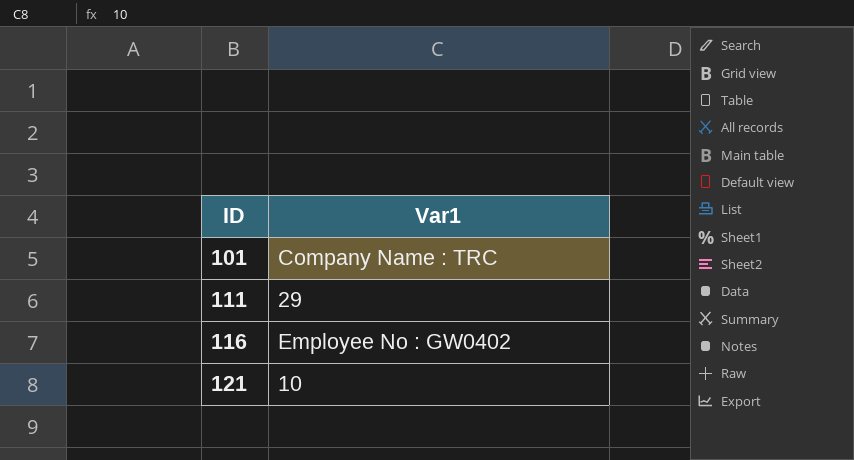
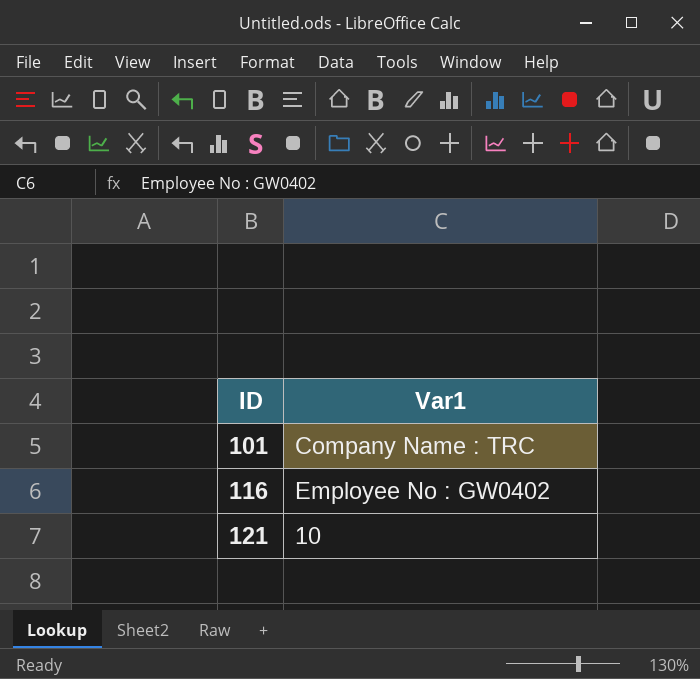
row 111: 29 -> none

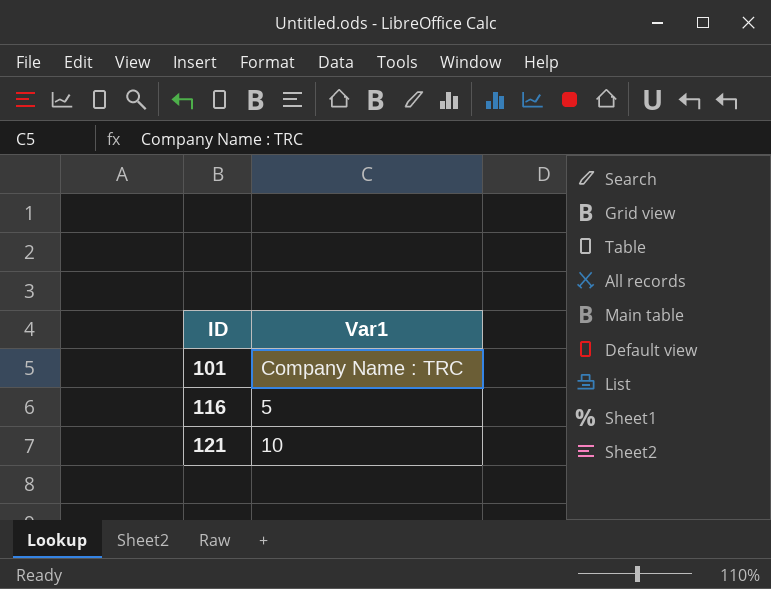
116 | Var1: Employee No : GW0402 -> 5

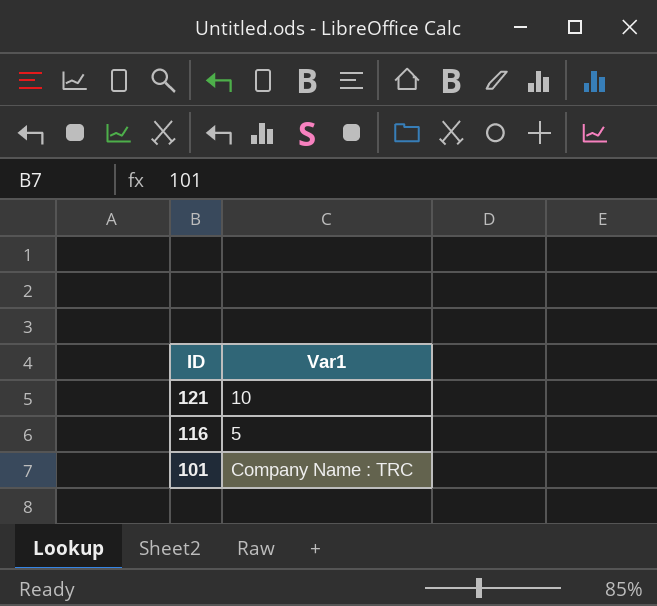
row order: ID ascending -> ID descending

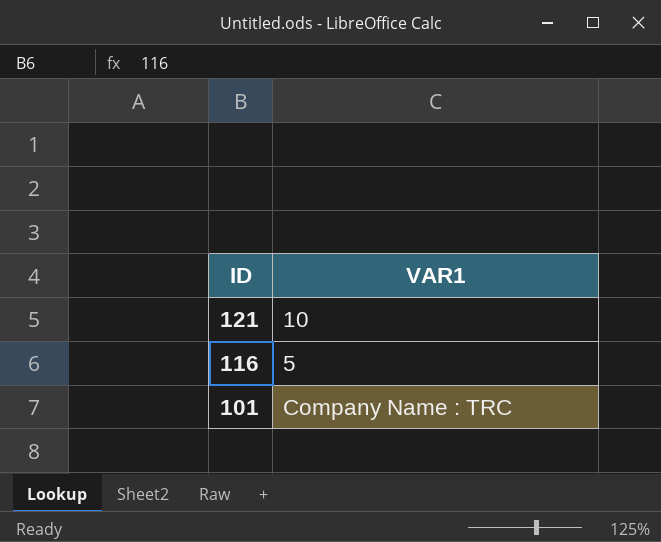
column name: Var1 -> VAR1

